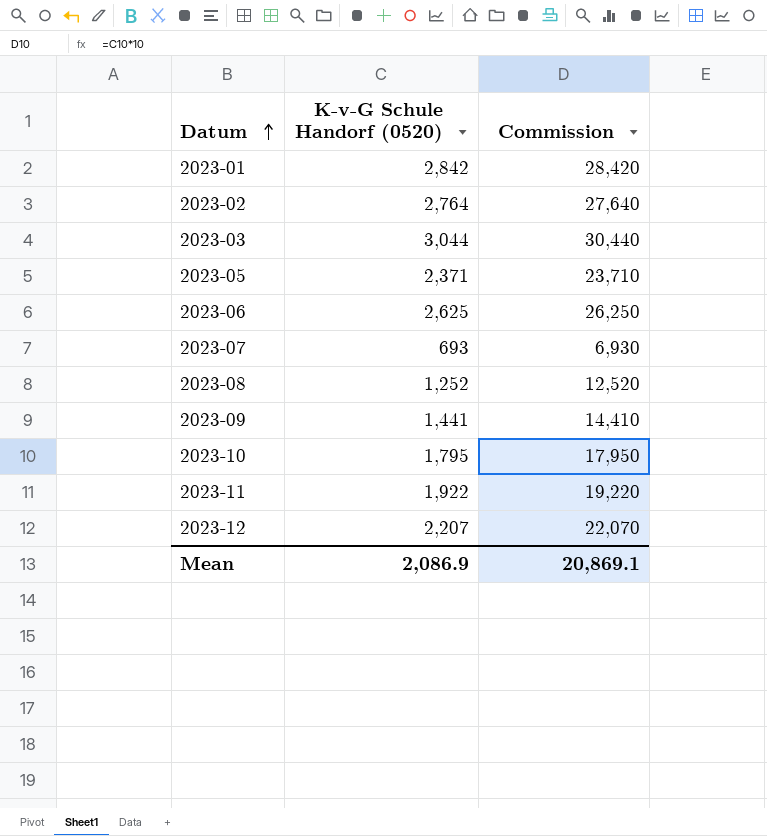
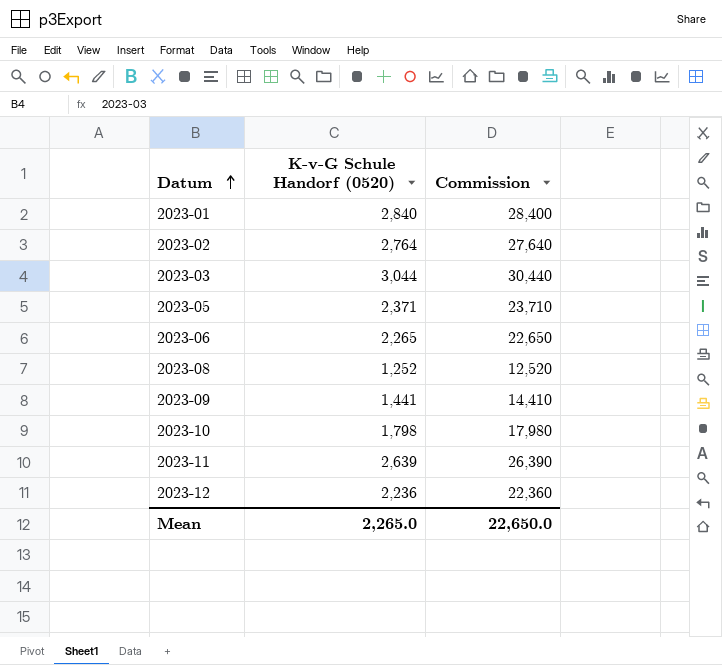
row 2023-07: 693 | 6,930 -> none
2023-01 | K-v-G Schule Handorf (0520): 2,842 -> 2,840
2023-01 | Commission: 28,420 -> 28,400
2023-06 | K-v-G Schule Handorf (0520): 2,625 -> 2,265
2023-06 | Commission: 26,250 -> 22,650
2023-10 | K-v-G Schule Handorf (0520): 1,795 -> 1,798
2023-10 | Commission: 17,950 -> 17,980
2023-11 | K-v-G Schule Handorf (0520): 1,922 -> 2,639
2023-11 | Commission: 19,220 -> 26,390
2023-12 | K-v-G Schule Handorf (0520): 2,207 -> 2,236
2023-12 | Commission: 22,070 -> 22,360
Mean | K-v-G Schule Handorf (0520): 2,086.9 -> 2,265.0
Mean | Commission: 20,869.1 -> 22,650.0

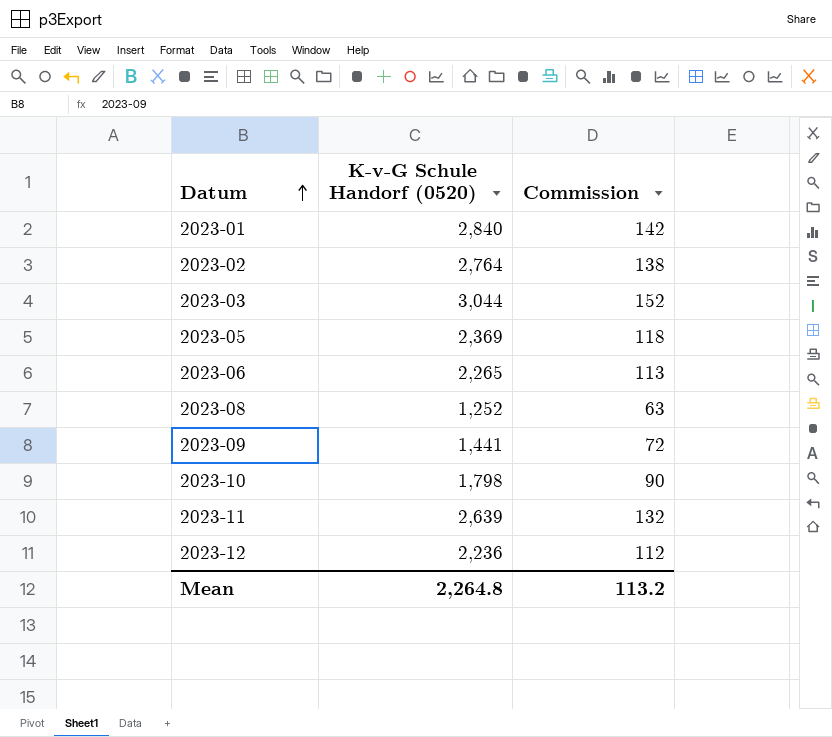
column Commission | formula: [K-v-G Schule Handorf (0520)] * 10 -> [K-v-G Schule Handorf (0520)] * 0.05
2023-05 | K-v-G Schule Handorf (0520): 2,371 -> 2,369
Mean | K-v-G Schule Handorf (0520): 2,265.0 -> 2,264.8
Mean | Commission: 22,650.0 -> 113.2

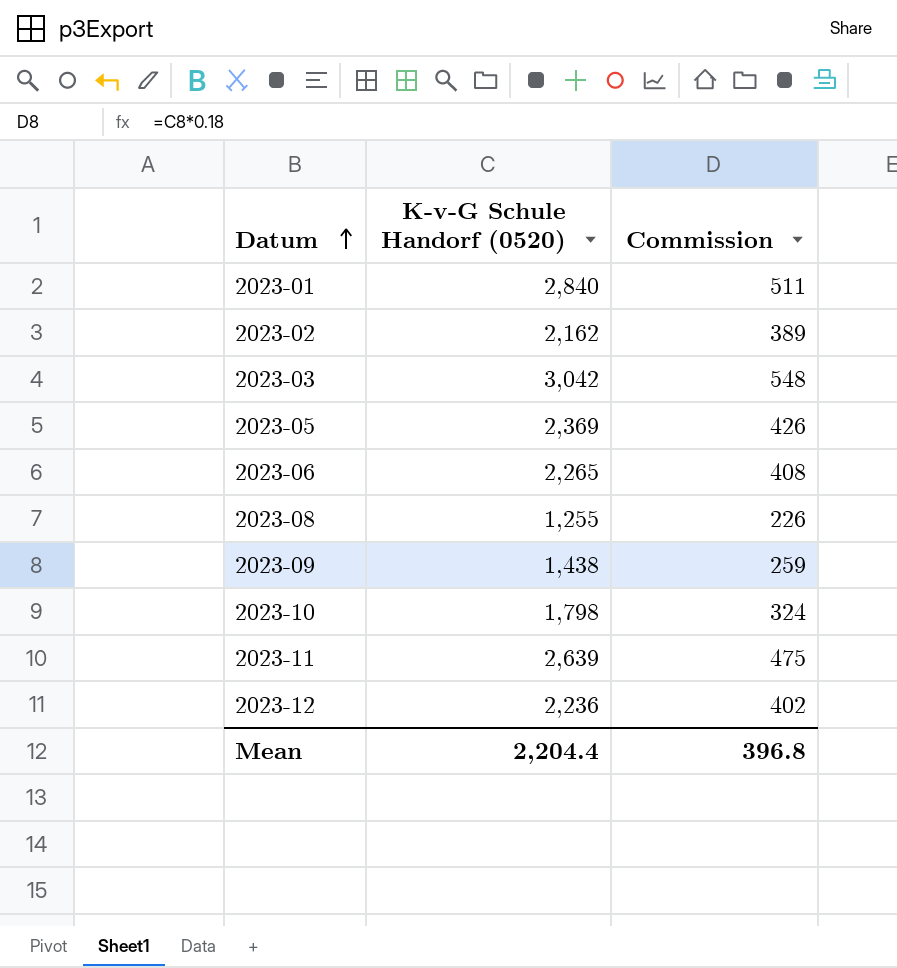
column Commission | formula: [K-v-G Schule Handorf (0520)] * 0.05 -> [K-v-G Schule Handorf (0520)] * 0.18
2023-02 | K-v-G Schule Handorf (0520): 2,764 -> 2,162
2023-03 | K-v-G Schule Handorf (0520): 3,044 -> 3,042
2023-08 | K-v-G Schule Handorf (0520): 1,252 -> 1,255
2023-09 | K-v-G Schule Handorf (0520): 1,441 -> 1,438
Mean | K-v-G Schule Handorf (0520): 2,264.8 -> 2,204.4
Mean | Commission: 113.2 -> 396.8

